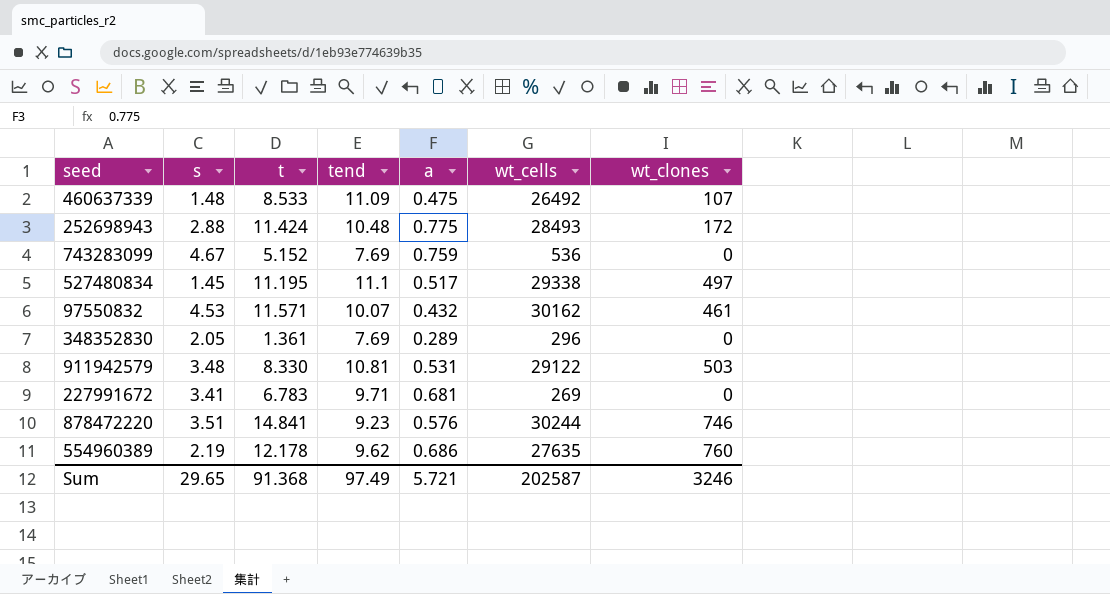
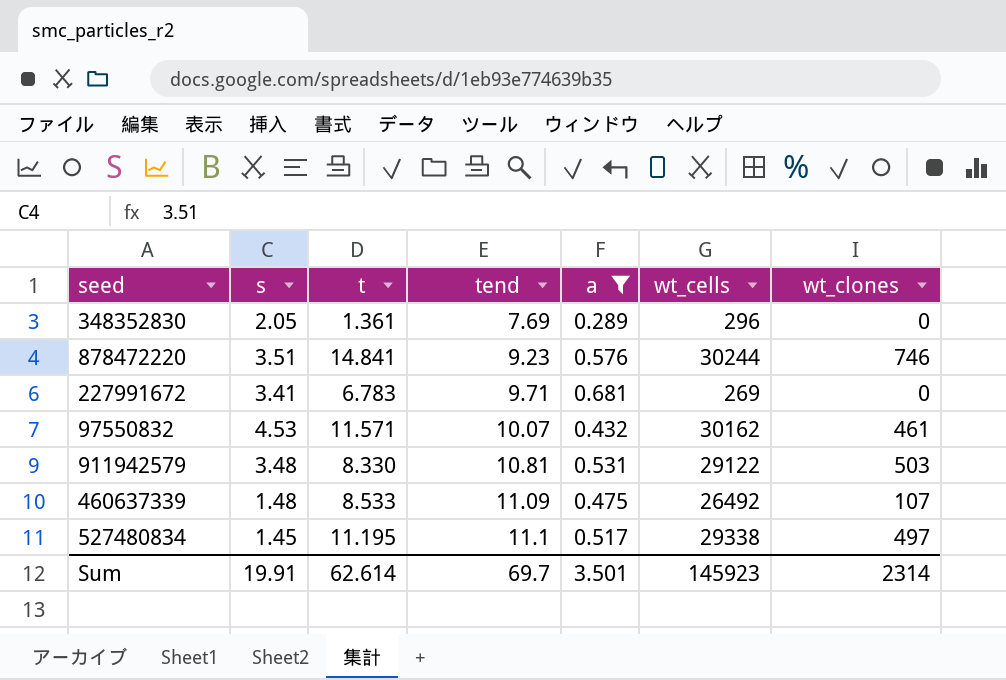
filter: none -> a <= 0.681
row order: none -> tend ascending
Sum | s: 29.65 -> 19.91
Sum | t: 91.368 -> 62.614
Sum | tend: 97.49 -> 69.7
Sum | a: 5.721 -> 3.501
Sum | wt_cells: 202587 -> 145923
Sum | wt_clones: 3246 -> 2314

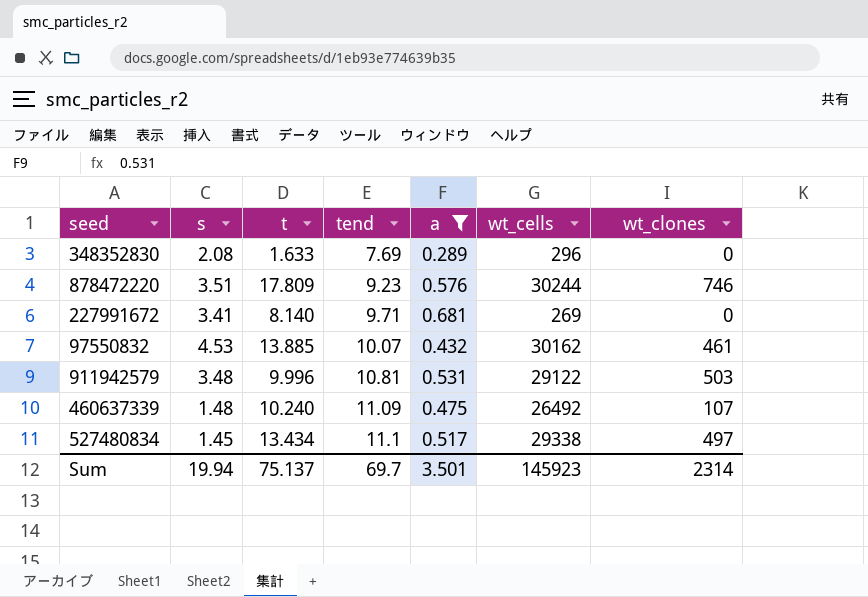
348352830 | s: 2.05 -> 2.08
348352830 | t: 1.361 -> 1.633
878472220 | t: 14.841 -> 17.809
227991672 | t: 6.783 -> 8.140
97550832 | t: 11.571 -> 13.885
911942579 | t: 8.330 -> 9.996
460637339 | t: 8.533 -> 10.240
527480834 | t: 11.195 -> 13.434
Sum | s: 19.91 -> 19.94
Sum | t: 62.614 -> 75.137

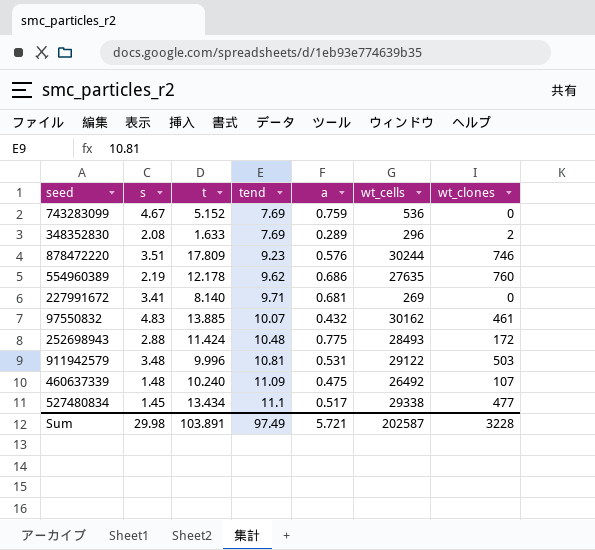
filter: a <= 0.681 -> none
348352830 | wt_clones: 0 -> 2
97550832 | s: 4.53 -> 4.83
527480834 | wt_clones: 497 -> 477
Sum | s: 19.94 -> 29.98
Sum | t: 75.137 -> 103.891
Sum | tend: 69.7 -> 97.49
Sum | a: 3.501 -> 5.721
Sum | wt_cells: 145923 -> 202587
Sum | wt_clones: 2314 -> 3228

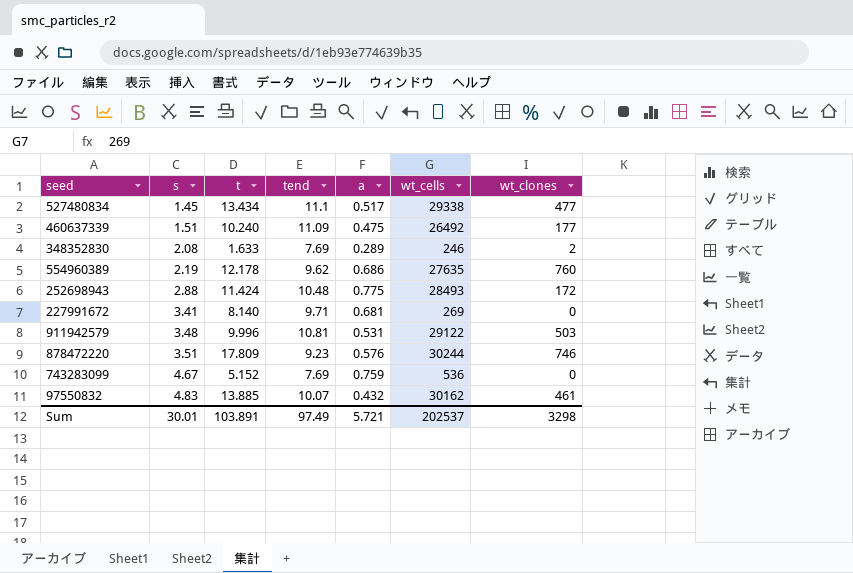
row order: tend ascending -> s ascending
460637339 | s: 1.48 -> 1.51
460637339 | wt_clones: 107 -> 177
348352830 | wt_cells: 296 -> 246
Sum | s: 29.98 -> 30.01
Sum | wt_cells: 202587 -> 202537
Sum | wt_clones: 3228 -> 3298

